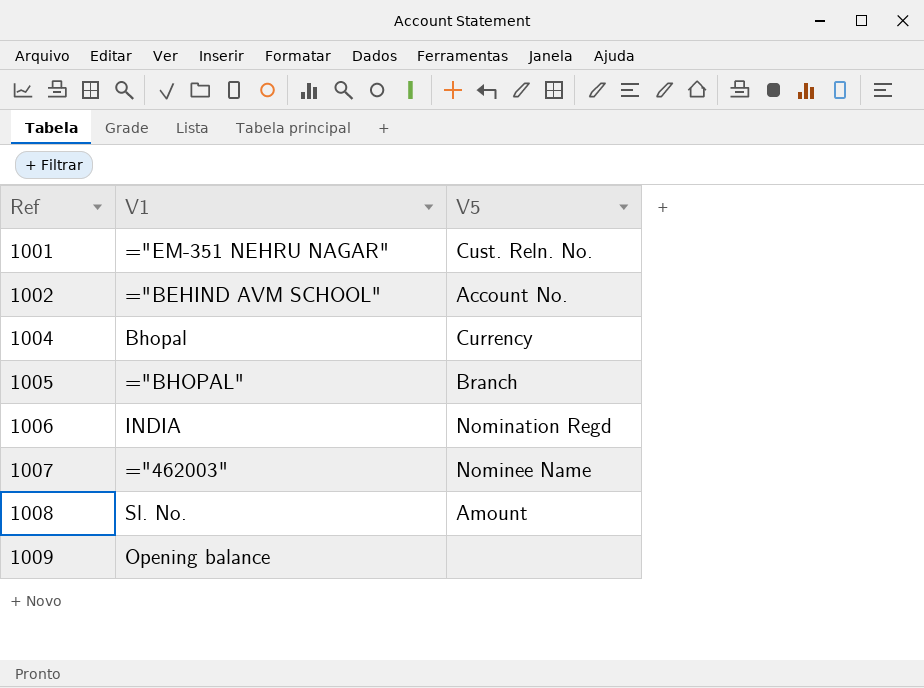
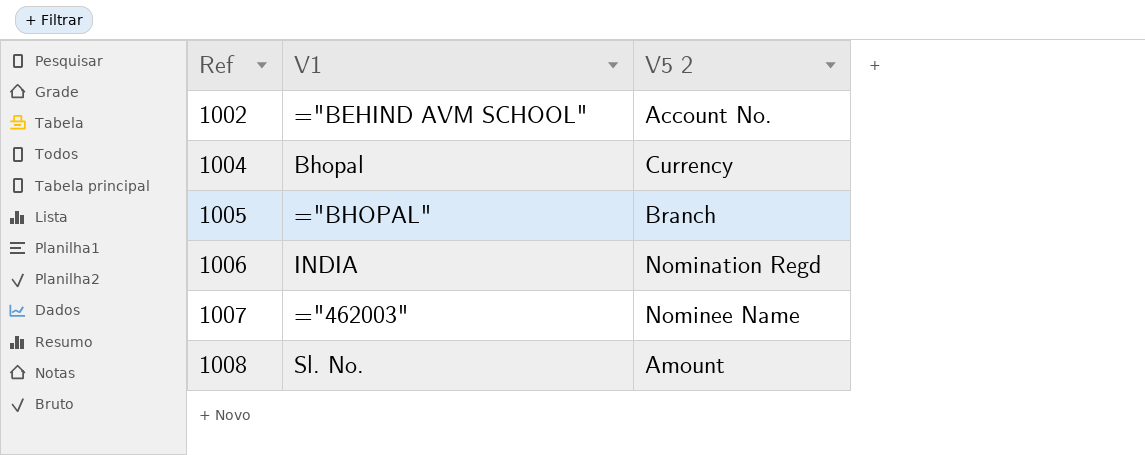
column name: V5 -> V5 2
row 1001: ="EM-351 NEHRU NAGAR" | Cust. Reln. No. -> none
row 1009: Opening balance | none -> none

